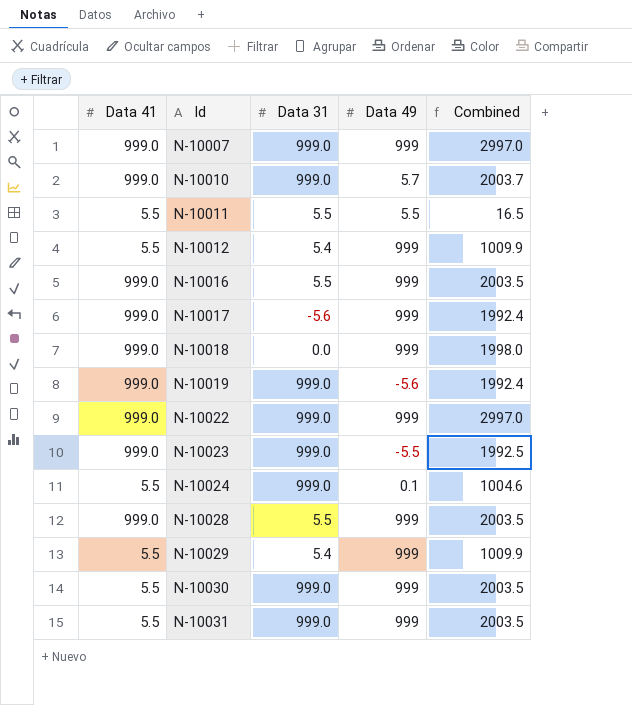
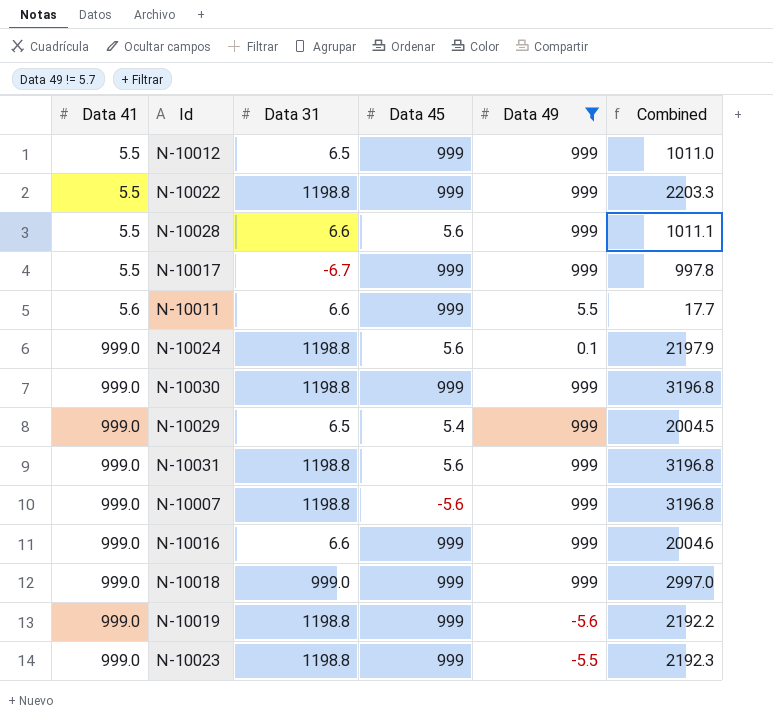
filter: none -> Data 49 != 5.7
row order: Id ascending -> Data 41 ascending
column Data 45 | position: none -> 4
N-10012 | Data 31: 5.4 -> 6.5
N-10012 | Combined: 1009.9 -> 1011.0
N-10022 | Data 41: 999.0 -> 5.5
N-10022 | Data 31: 999.0 -> 1198.8
N-10022 | Combined: 2997.0 -> 2203.3
N-10028 | Data 41: 999.0 -> 5.5
N-10028 | Data 31: 5.5 -> 6.6
N-10028 | Combined: 2003.5 -> 1011.1
N-10017 | Data 41: 999.0 -> 5.5
N-10017 | Data 31: -5.6 -> -6.7
N-10017 | Combined: 1992.4 -> 997.8
N-10011 | Data 41: 5.5 -> 5.6
N-10011 | Data 31: 5.5 -> 6.6
N-10011 | Combined: 16.5 -> 17.7
N-10024 | Data 41: 5.5 -> 999.0
N-10024 | Data 31: 999.0 -> 1198.8
N-10024 | Combined: 1004.6 -> 2197.9
N-10030 | Data 41: 5.5 -> 999.0
N-10030 | Data 31: 999.0 -> 1198.8
N-10030 | Combined: 2003.5 -> 3196.8
N-10029 | Data 41: 5.5 -> 999.0
N-10029 | Data 31: 5.4 -> 6.5
N-10029 | Combined: 1009.9 -> 2004.5
N-10031 | Data 41: 5.5 -> 999.0
N-10031 | Data 31: 999.0 -> 1198.8
N-10031 | Combined: 2003.5 -> 3196.8
N-10007 | Data 31: 999.0 -> 1198.8
N-10007 | Combined: 2997.0 -> 3196.8
N-10016 | Data 31: 5.5 -> 6.6
N-10016 | Combined: 2003.5 -> 2004.6
N-10018 | Data 31: 0.0 -> 999.0
N-10018 | Combined: 1998.0 -> 2997.0
N-10019 | Data 31: 999.0 -> 1198.8
N-10019 | Combined: 1992.4 -> 2192.2
N-10023 | Data 31: 999.0 -> 1198.8
N-10023 | Combined: 1992.5 -> 2192.3

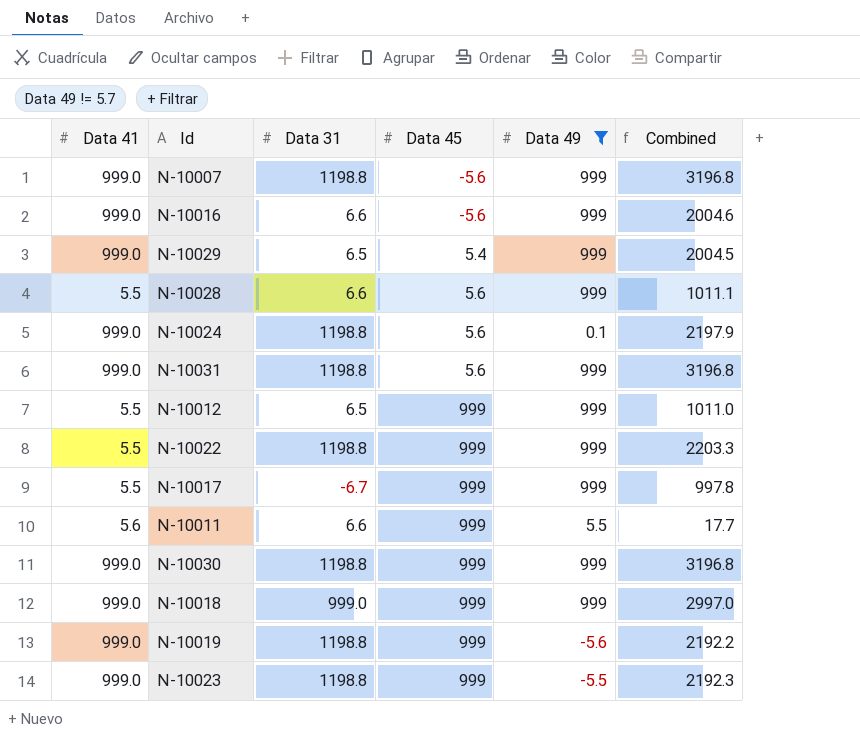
row order: Data 41 ascending -> Data 45 ascending
N-10016 | Data 45: 999 -> -5.6

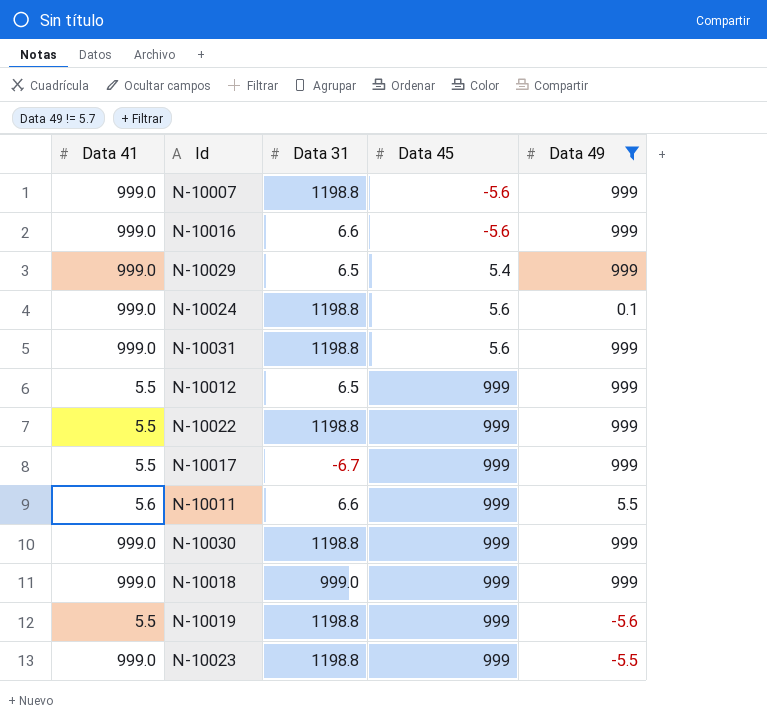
column Combined | formula: [Data 41] + [Data 31] + [Data 49] -> none
row N-10028: 5.5 | 6.6 | 5.6 | 999 | 1011.1 -> none
N-10019 | Data 41: 999.0 -> 5.5

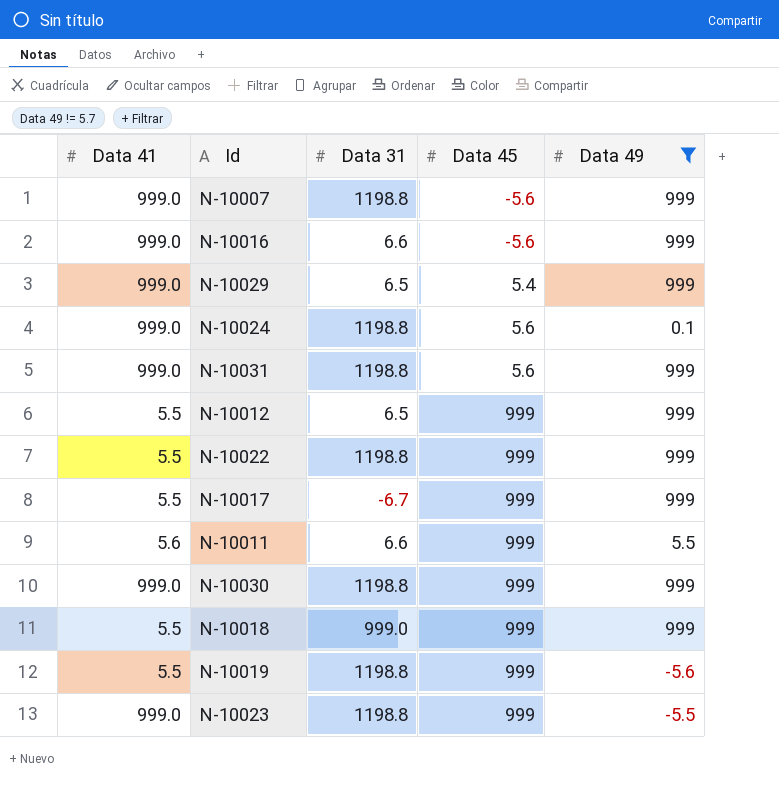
N-10018 | Data 41: 999.0 -> 5.5

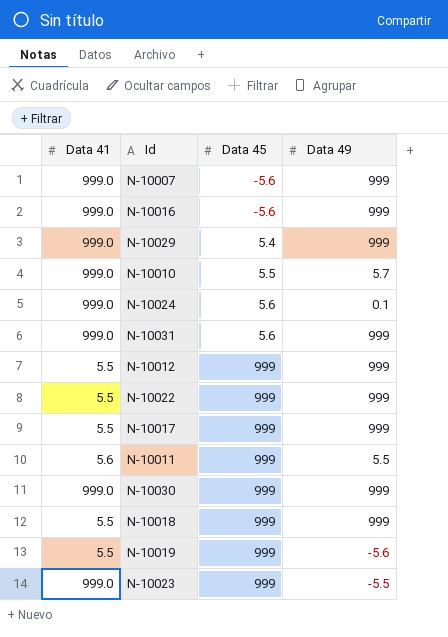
filter: Data 49 != 5.7 -> none
column Data 31 | position: 3 -> none

